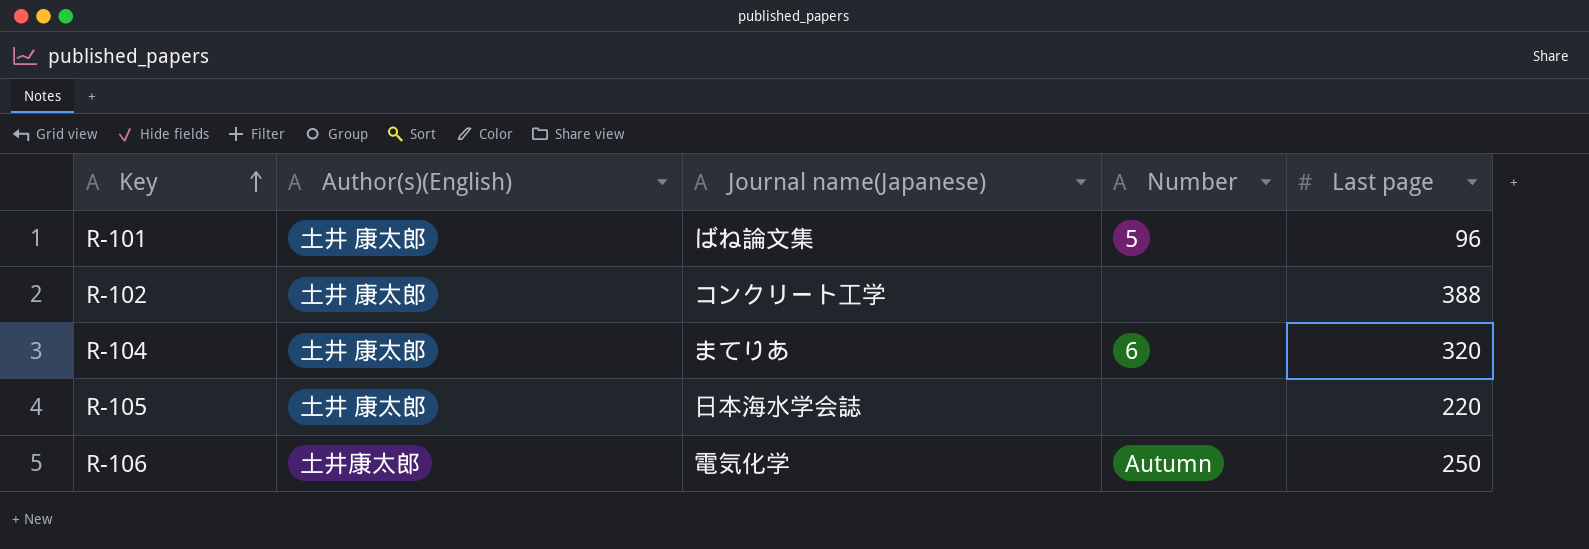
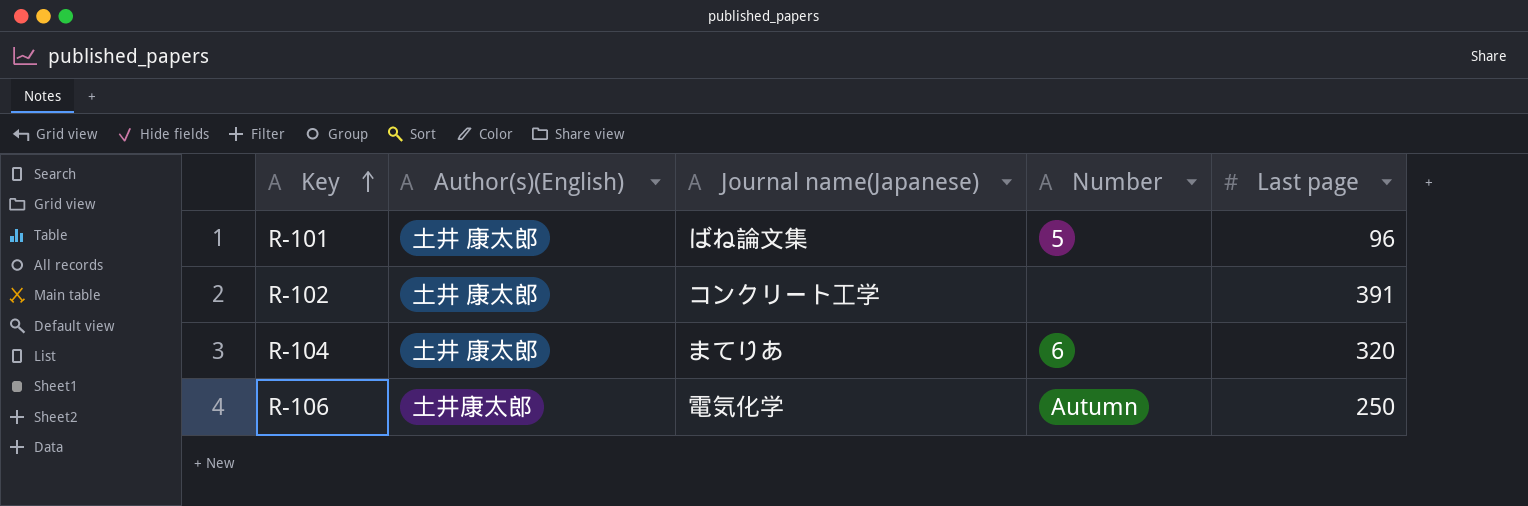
row R-105: 土井 康太郎 | 日本海水学会誌 | none | 220 -> none
R-102 | Last page: 388 -> 391

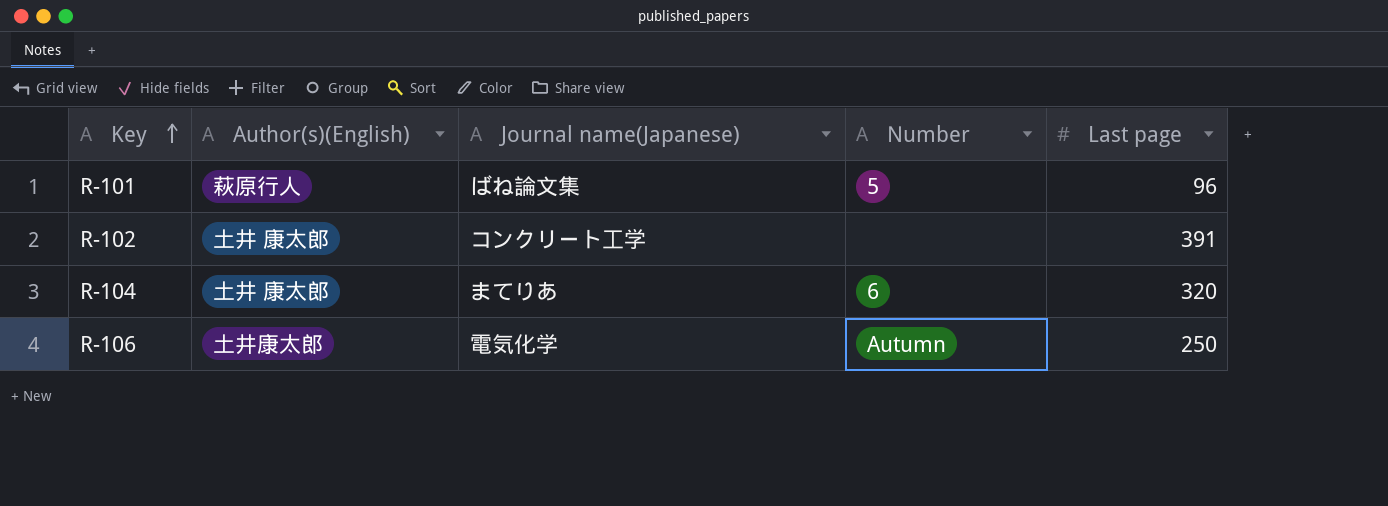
R-101 | Author(s)(English): 土井 康太郎 -> 萩原行人

